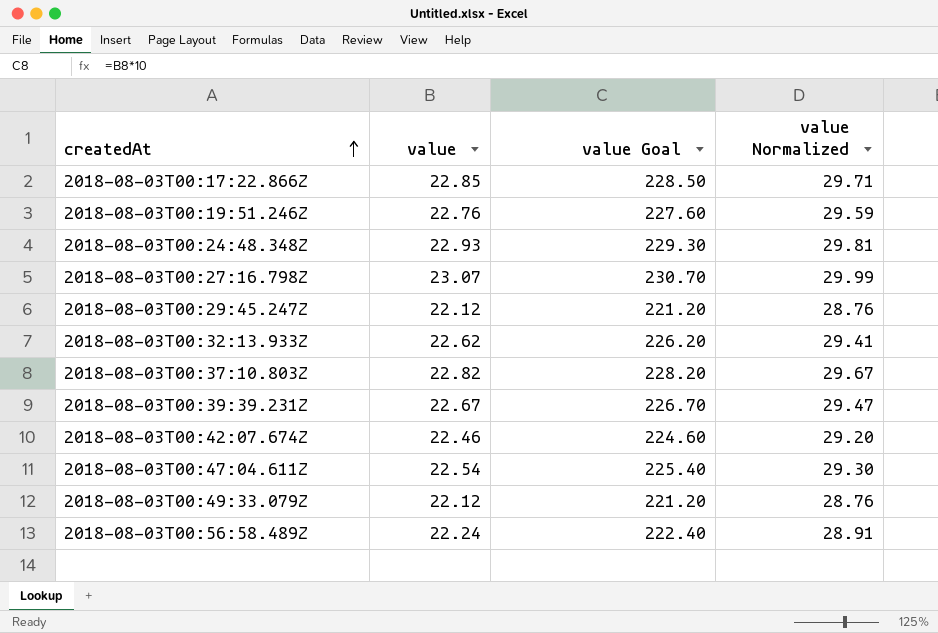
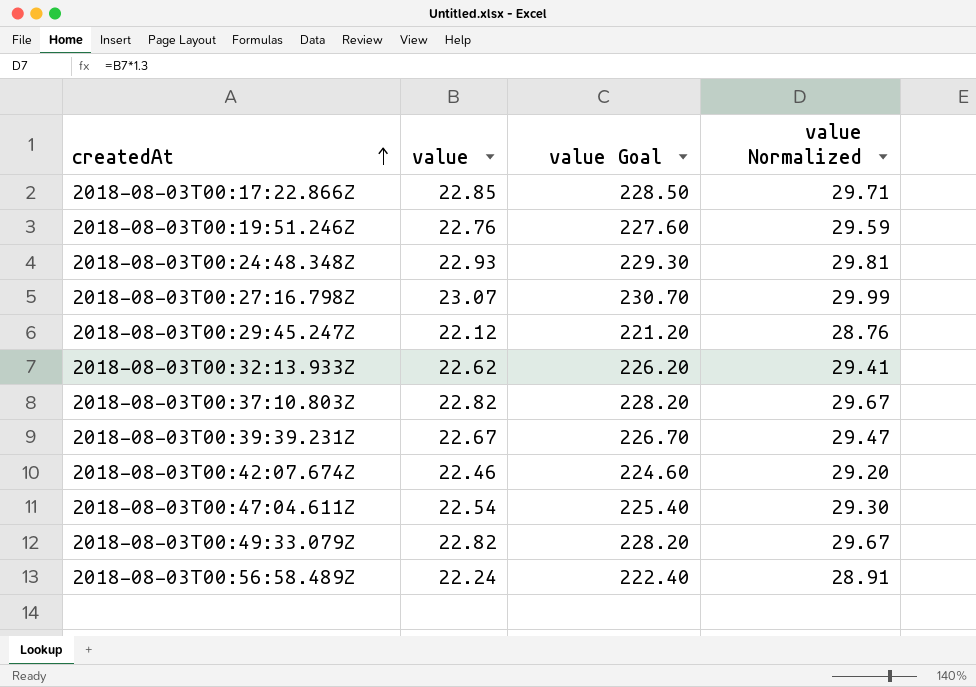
2018-08-03T00:49:33.079Z | value: 22.12 -> 22.82
2018-08-03T00:49:33.079Z | value Goal: 221.20 -> 228.20
2018-08-03T00:49:33.079Z | value Normalized: 28.76 -> 29.67

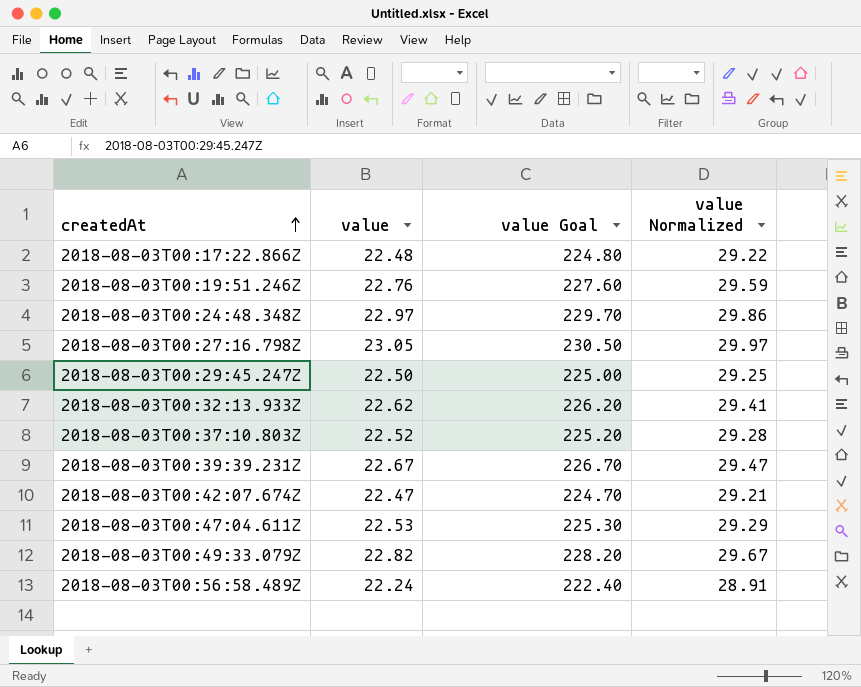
2018-08-03T00:17:22.866Z | value: 22.85 -> 22.48
2018-08-03T00:17:22.866Z | value Goal: 228.50 -> 224.80
2018-08-03T00:17:22.866Z | value Normalized: 29.71 -> 29.22
2018-08-03T00:24:48.348Z | value: 22.93 -> 22.97
2018-08-03T00:24:48.348Z | value Goal: 229.30 -> 229.70
2018-08-03T00:24:48.348Z | value Normalized: 29.81 -> 29.86
2018-08-03T00:27:16.798Z | value: 23.07 -> 23.05
2018-08-03T00:27:16.798Z | value Goal: 230.70 -> 230.50
2018-08-03T00:27:16.798Z | value Normalized: 29.99 -> 29.97
2018-08-03T00:29:45.247Z | value: 22.12 -> 22.50
2018-08-03T00:29:45.247Z | value Goal: 221.20 -> 225.00
2018-08-03T00:29:45.247Z | value Normalized: 28.76 -> 29.25
2018-08-03T00:37:10.803Z | value: 22.82 -> 22.52
2018-08-03T00:37:10.803Z | value Goal: 228.20 -> 225.20
2018-08-03T00:37:10.803Z | value Normalized: 29.67 -> 29.28
2018-08-03T00:42:07.674Z | value: 22.46 -> 22.47
2018-08-03T00:42:07.674Z | value Goal: 224.60 -> 224.70
2018-08-03T00:42:07.674Z | value Normalized: 29.20 -> 29.21
2018-08-03T00:47:04.611Z | value: 22.54 -> 22.53
2018-08-03T00:47:04.611Z | value Goal: 225.40 -> 225.30
2018-08-03T00:47:04.611Z | value Normalized: 29.30 -> 29.29

